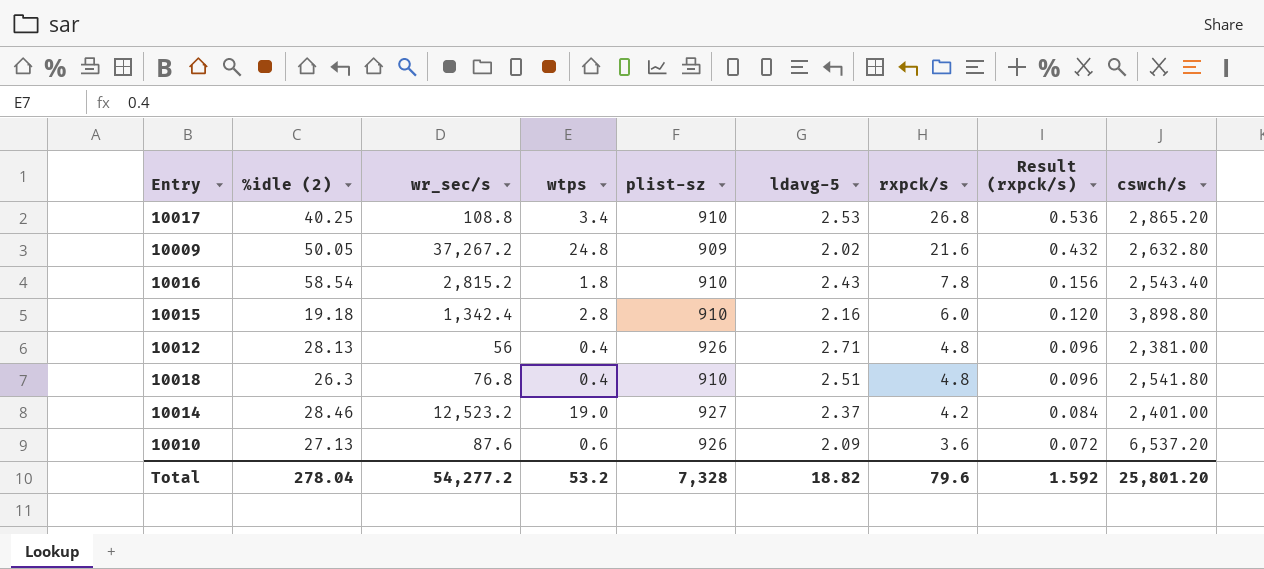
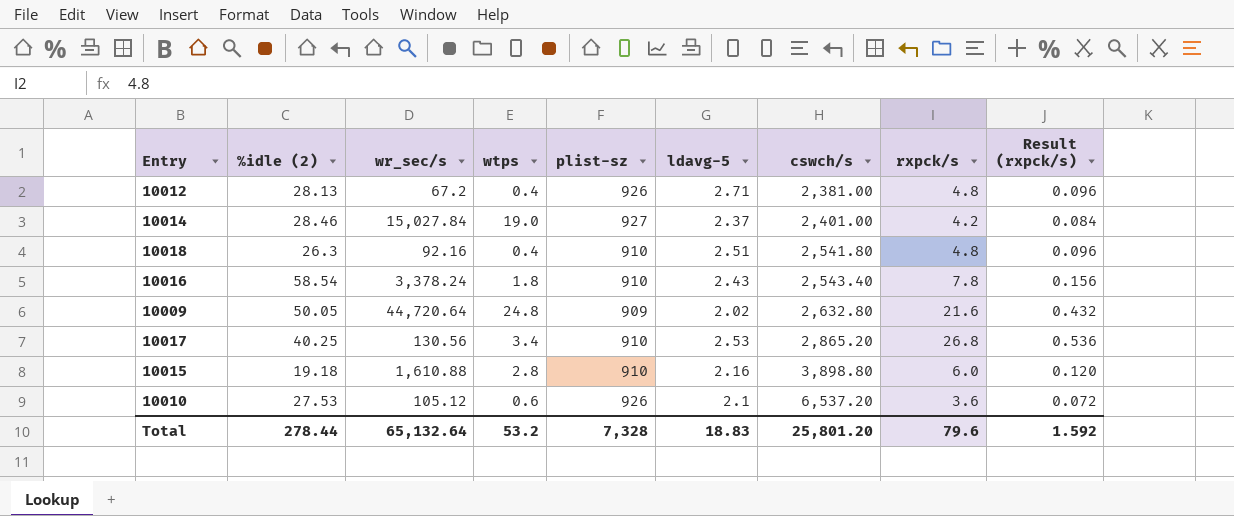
row order: rxpck/s descending -> cswch/s ascending
column cswch/s | position: 9 -> 7
10012 | wr_sec/s: 56 -> 67.2
10014 | wr_sec/s: 12,523.2 -> 15,027.84
10018 | wr_sec/s: 76.8 -> 92.16
10016 | wr_sec/s: 2,815.2 -> 3,378.24
10009 | wr_sec/s: 37,267.2 -> 44,720.64
10017 | wr_sec/s: 108.8 -> 130.56
10015 | wr_sec/s: 1,342.4 -> 1,610.88
10010 | %idle (2): 27.13 -> 27.53
10010 | wr_sec/s: 87.6 -> 105.12
10010 | ldavg-5: 2.09 -> 2.1
Total | %idle (2): 278.04 -> 278.44
Total | wr_sec/s: 54,277.2 -> 65,132.64
Total | ldavg-5: 18.82 -> 18.83

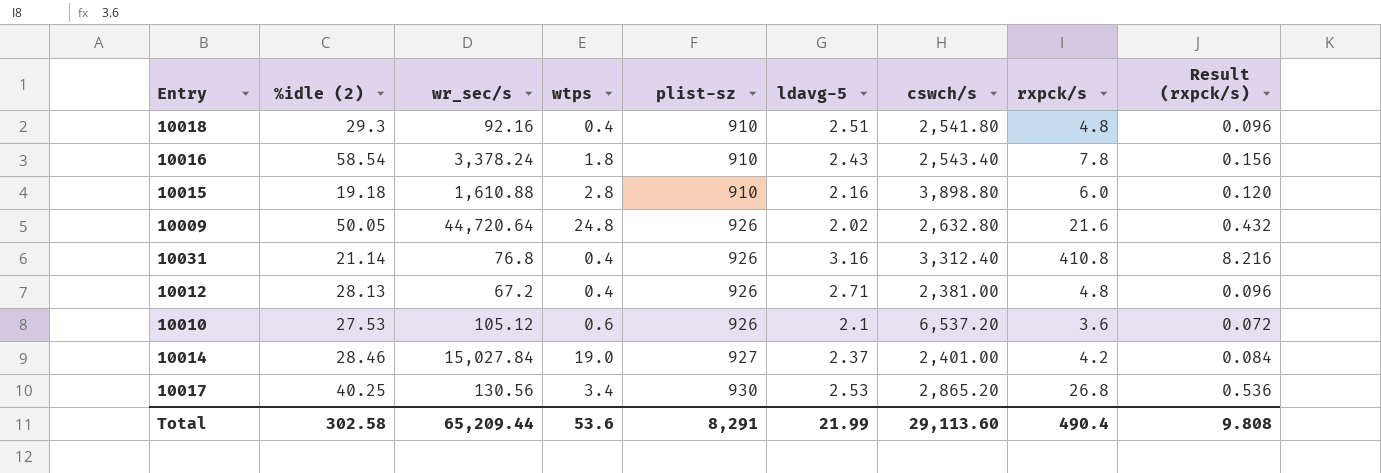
row order: cswch/s ascending -> plist-sz ascending
10018 | %idle (2): 26.3 -> 29.3
10009 | plist-sz: 909 -> 926
row 10031: none -> 21.14 | 76.8 | 0.4 | 926 | 3.16 | 3,312.40 | 410.8 | 8.216
10017 | plist-sz: 910 -> 930
Total | %idle (2): 278.44 -> 302.58
Total | wr_sec/s: 65,132.64 -> 65,209.44
Total | wtps: 53.2 -> 53.6
Total | plist-sz: 7,328 -> 8,291
Total | ldavg-5: 18.83 -> 21.99
Total | cswch/s: 25,801.20 -> 29,113.60
Total | rxpck/s: 79.6 -> 490.4
Total | Result (rxpck/s): 1.592 -> 9.808

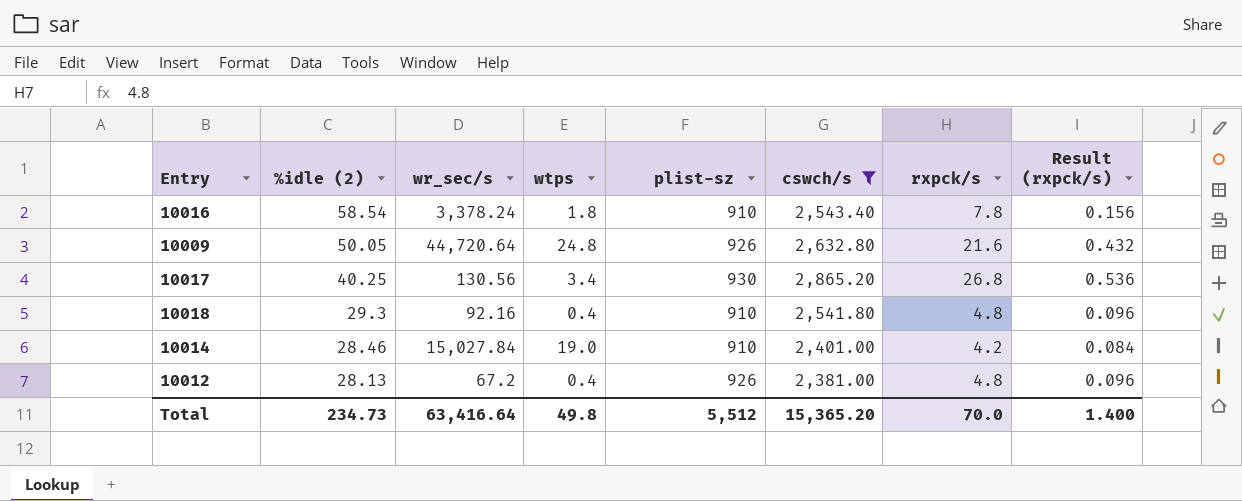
filter: none -> cswch/s <= 2,865.20
row order: plist-sz ascending -> %idle (2) descending
column ldavg-5 | position: 6 -> none
10014 | plist-sz: 927 -> 910
Total | %idle (2): 302.58 -> 234.73
Total | wr_sec/s: 65,209.44 -> 63,416.64
Total | wtps: 53.6 -> 49.8
Total | plist-sz: 8,291 -> 5,512
Total | cswch/s: 29,113.60 -> 15,365.20
Total | rxpck/s: 490.4 -> 70.0
Total | Result (rxpck/s): 9.808 -> 1.400

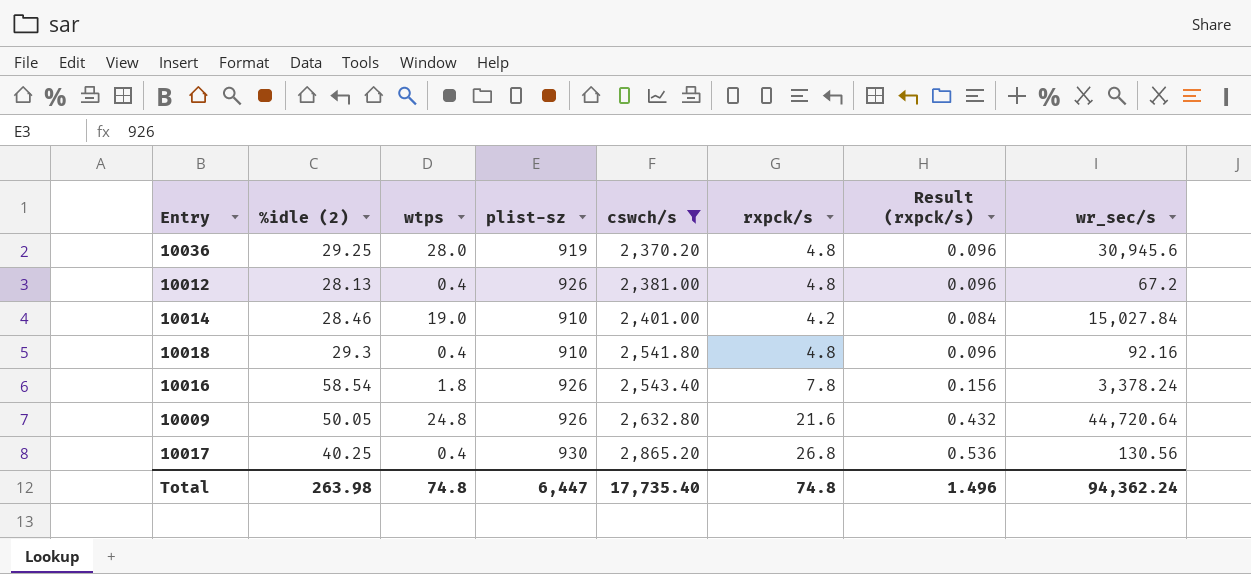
row order: %idle (2) descending -> cswch/s ascending
column wr_sec/s | position: 3 -> 8
row 10036: none -> 29.25 | 28.0 | 919 | 2,370.20 | 4.8 | 0.096 | 30,945.6
10016 | plist-sz: 910 -> 926
10017 | wtps: 3.4 -> 0.4
Total | %idle (2): 234.73 -> 263.98
Total | wtps: 49.8 -> 74.8
Total | plist-sz: 5,512 -> 6,447
Total | cswch/s: 15,365.20 -> 17,735.40
Total | rxpck/s: 70.0 -> 74.8
Total | Result (rxpck/s): 1.400 -> 1.496
Total | wr_sec/s: 63,416.64 -> 94,362.24

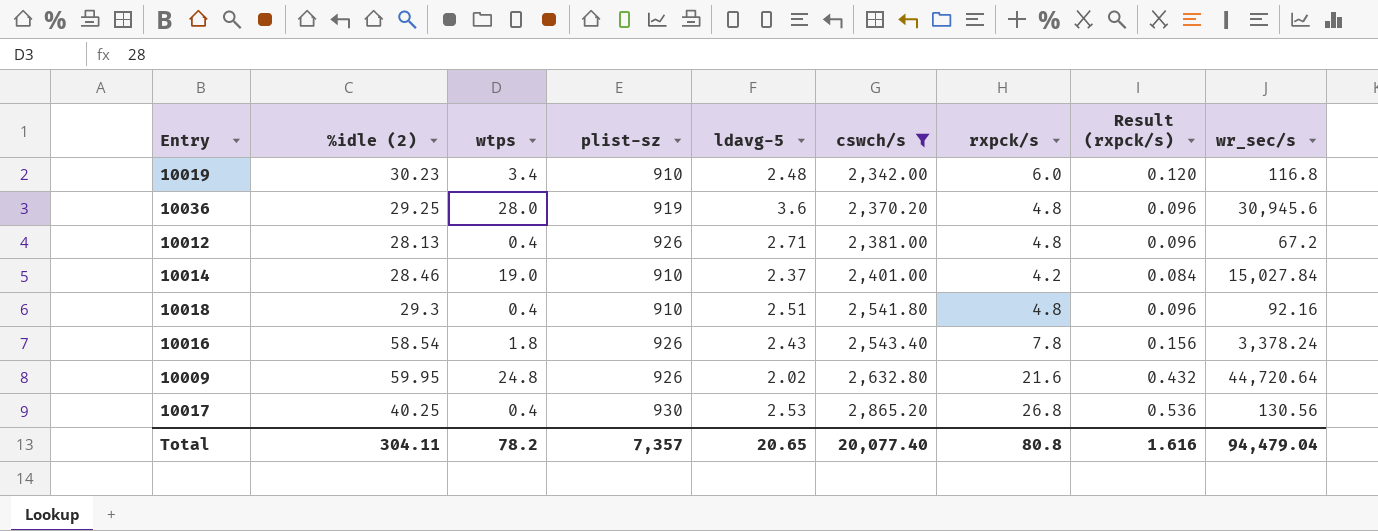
column ldavg-5 | position: none -> 5
row 10019: none -> 30.23 | 3.4 | 910 | 2.48 | 2,342.00 | 6.0 | 0.120 | 116.8
10009 | %idle (2): 50.05 -> 59.95
Total | %idle (2): 263.98 -> 304.11
Total | wtps: 74.8 -> 78.2
Total | plist-sz: 6,447 -> 7,357
Total | cswch/s: 17,735.40 -> 20,077.40
Total | rxpck/s: 74.8 -> 80.8
Total | Result (rxpck/s): 1.496 -> 1.616
Total | wr_sec/s: 94,362.24 -> 94,479.04

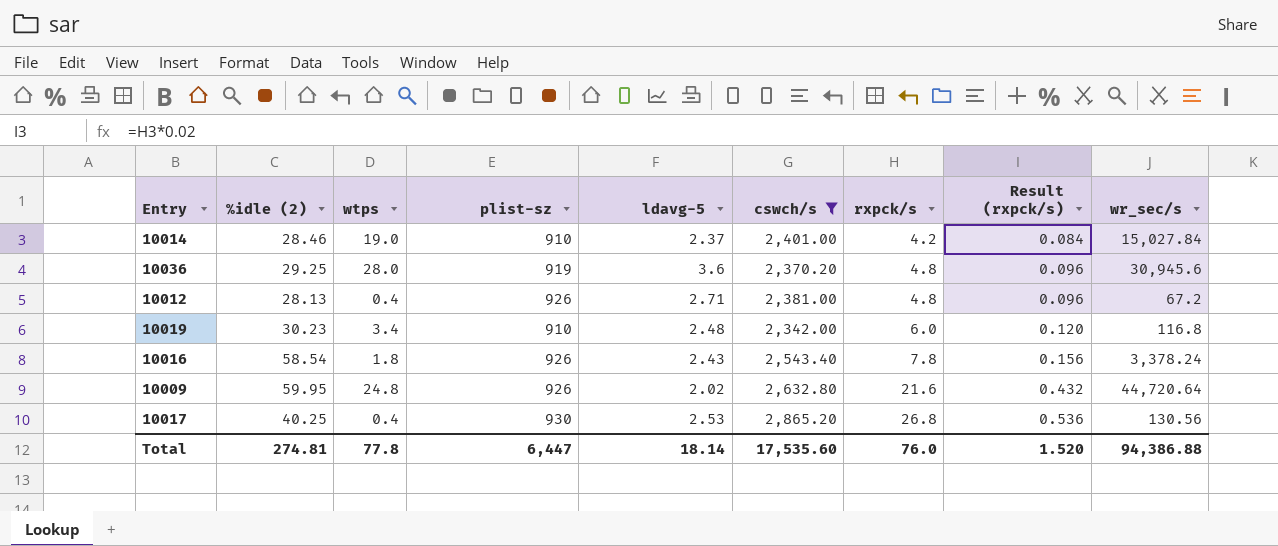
row order: cswch/s ascending -> rxpck/s ascending
row 10018: 29.3 | 0.4 | 910 | 2.51 | 2,541.80 | 4.8 | 0.096 | 92.16 -> none
Total | %idle (2): 304.11 -> 274.81
Total | wtps: 78.2 -> 77.8
Total | plist-sz: 7,357 -> 6,447
Total | ldavg-5: 20.65 -> 18.14
Total | cswch/s: 20,077.40 -> 17,535.60
Total | rxpck/s: 80.8 -> 76.0
Total | Result (rxpck/s): 1.616 -> 1.520
Total | wr_sec/s: 94,479.04 -> 94,386.88

